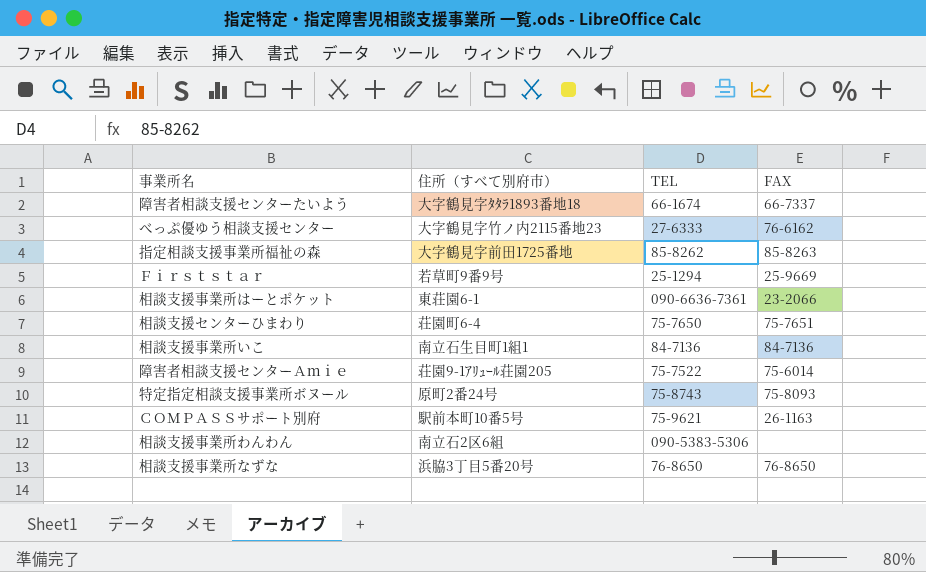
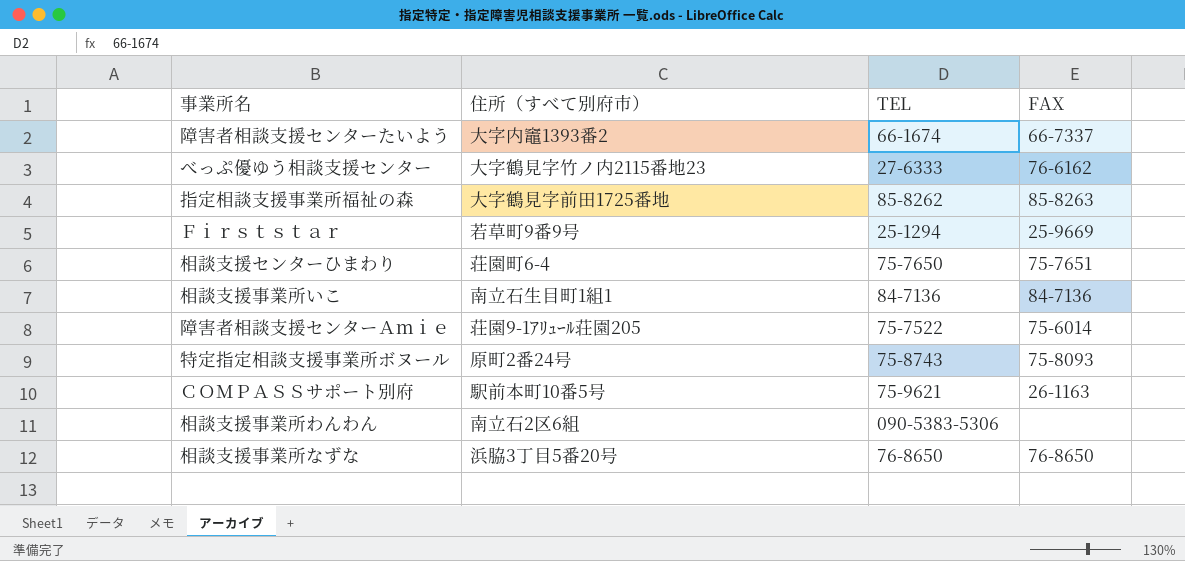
row 相談支援事業所はーとポケット: 東荘園6-1 | 090-6636-7361 | 23-2066 -> none
障害者相談支援センターたいよう | 住所（すべて別府市）: 大字鶴見字ﾀﾀﾗ1893番地18 -> 大字内竈1393番2

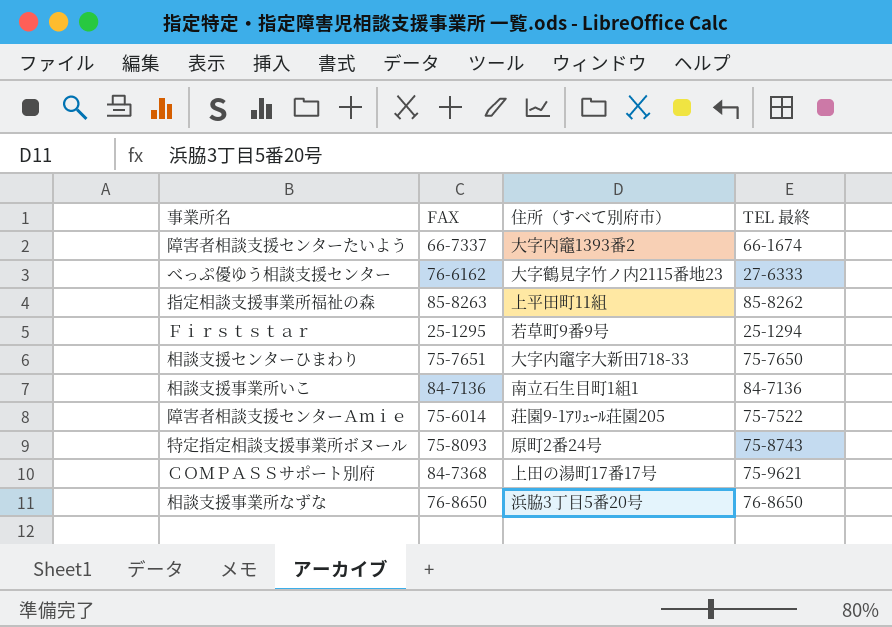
column FAX | position: 4 -> 2
column name: TEL -> TEL 最終
row 相談支援事業所わんわん: 南立石2区6組 | 090-5383-5306 | none -> none
指定相談支援事業所福祉の森 | 住所（すべて別府市）: 大字鶴見字前田1725番地 -> 上平田町11組
Ｆｉｒｓｔｓｔａｒ | FAX: 25-9669 -> 25-1295
相談支援センターひまわり | 住所（すべて別府市）: 荘園町6-4 -> 大字内竈字大新田718-33
ＣＯＭＰＡＳＳサポート別府 | FAX: 26-1163 -> 84-7368
ＣＯＭＰＡＳＳサポート別府 | 住所（すべて別府市）: 駅前本町10番5号 -> 上田の湯町17番17号

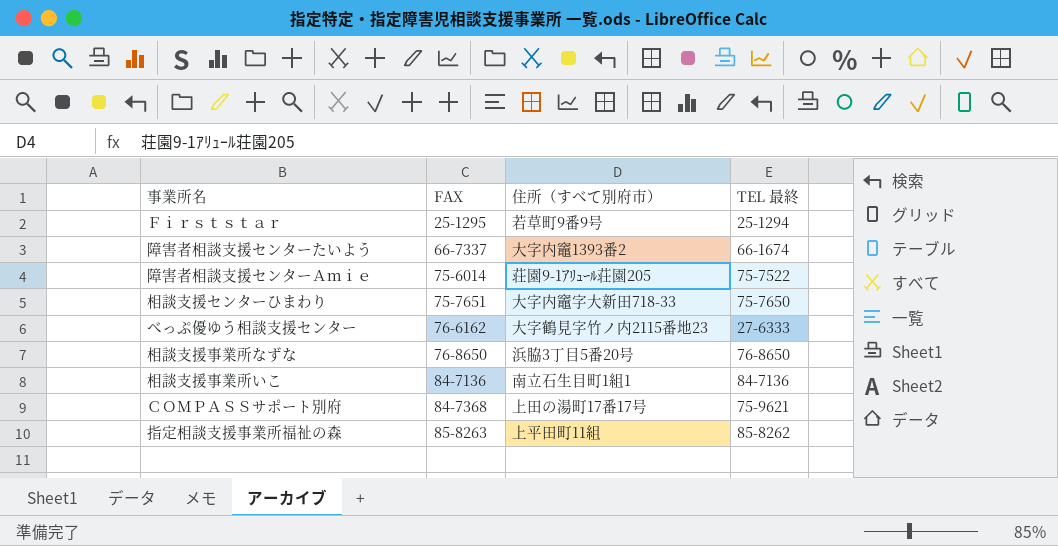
row order: none -> FAX ascending
row 特定指定相談支援事業所ボヌール: 75-8093 | 原町2番24号 | 75-8743 -> none

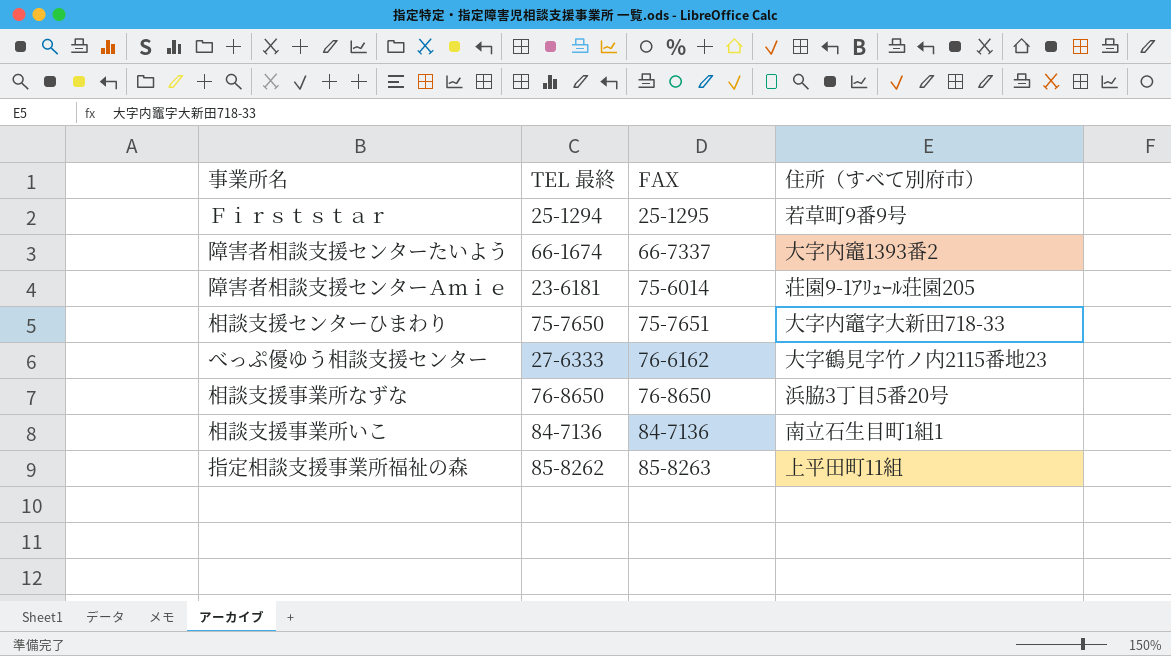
column TEL 最終 | position: 4 -> 2
row ＣＯＭＰＡＳＳサポート別府: 84-7368 | 上田の湯町17番17号 | 75-9621 -> none
障害者相談支援センターＡｍｉｅ | TEL 最終: 75-7522 -> 23-6181

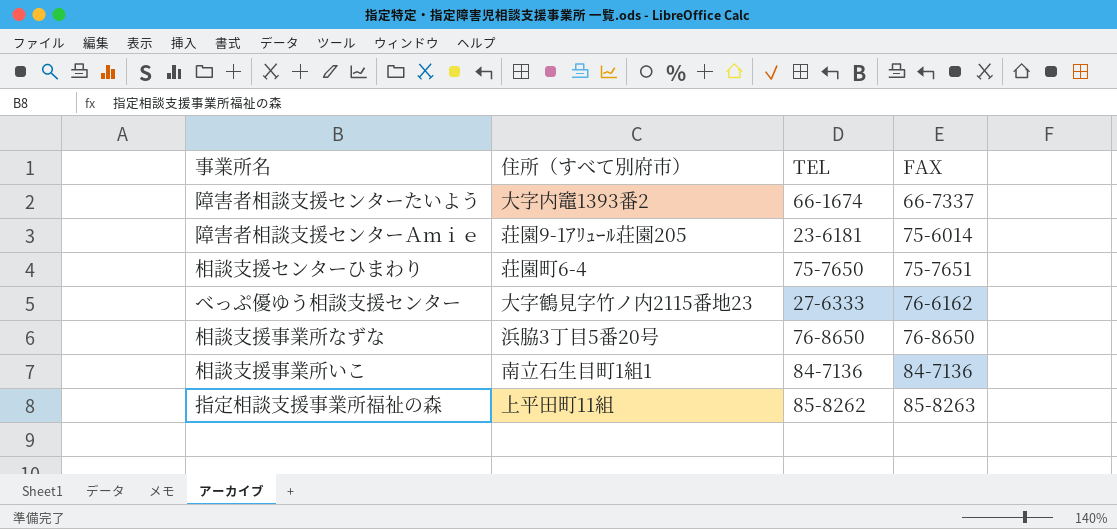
column 住所（すべて別府市） | position: 4 -> 2
column name: TEL 最終 -> TEL
row Ｆｉｒｓｔｓｔａｒ: 25-1294 | 25-1295 | 若草町9番9号 -> none
相談支援センターひまわり | 住所（すべて別府市）: 大字内竈字大新田718-33 -> 荘園町6-4

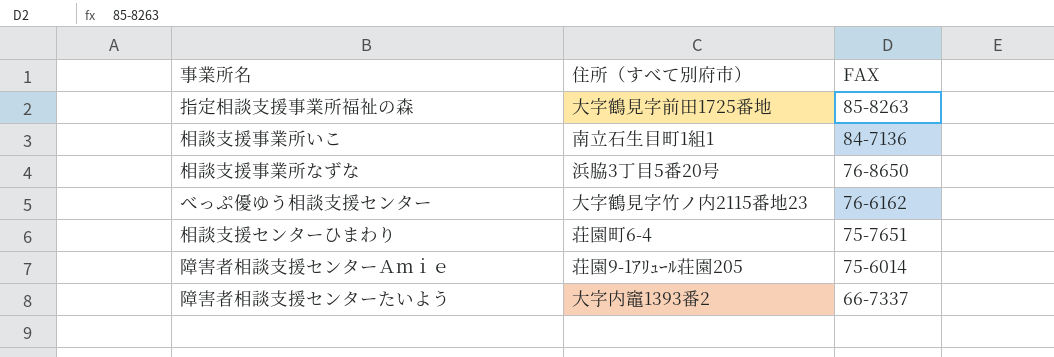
row order: FAX ascending -> FAX descending
column TEL | position: 3 -> none
指定相談支援事業所福祉の森 | 住所（すべて別府市）: 上平田町11組 -> 大字鶴見字前田1725番地

